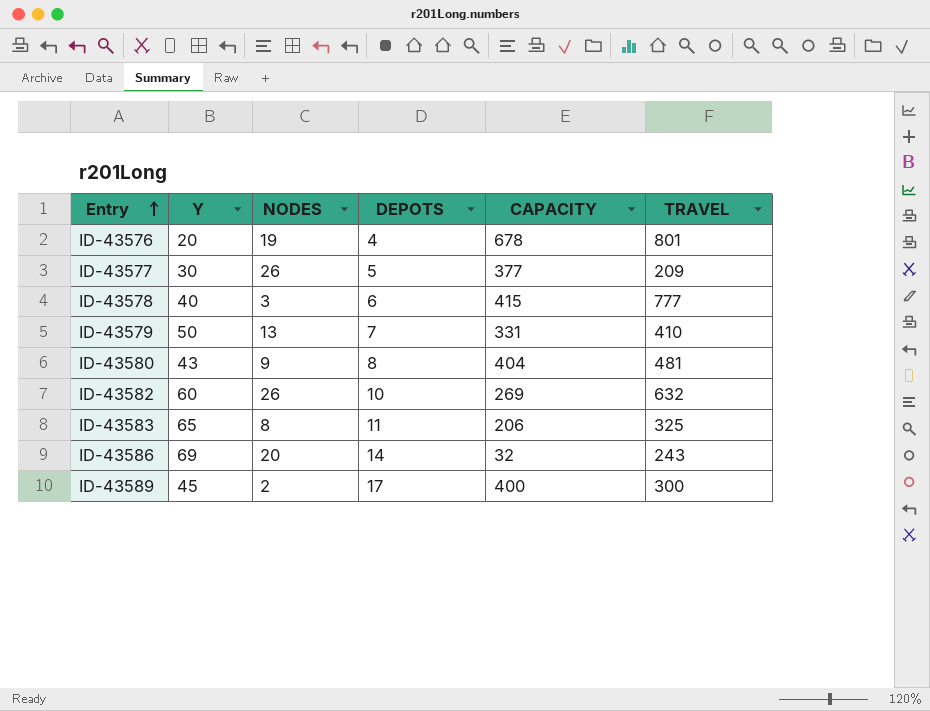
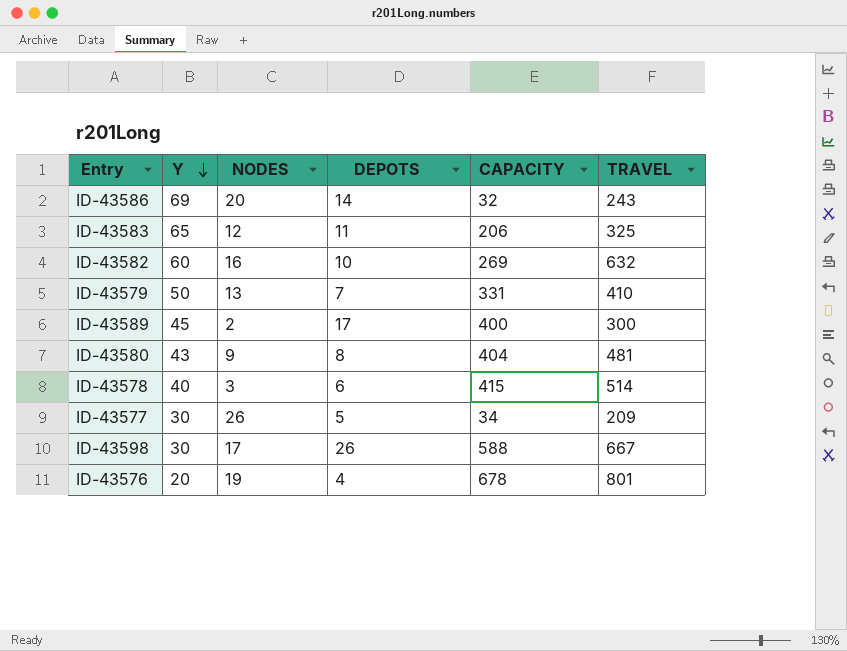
row order: Entry ascending -> Y descending
ID-43583 | NODES: 8 -> 12
ID-43582 | NODES: 26 -> 16
ID-43578 | TRAVEL: 777 -> 514
ID-43577 | CAPACITY: 377 -> 34
row ID-43598: none -> 30 | 17 | 26 | 588 | 667

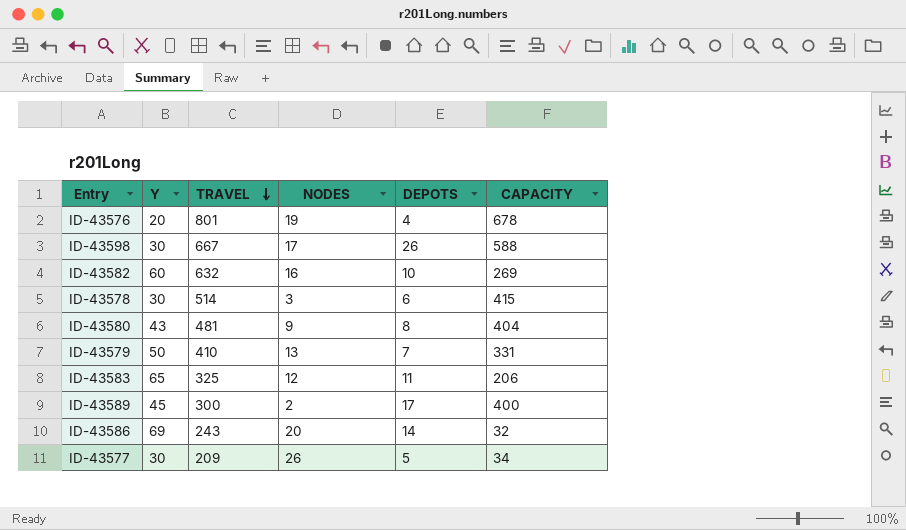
row order: Y descending -> TRAVEL descending
column TRAVEL | position: 6 -> 3
ID-43578 | Y: 40 -> 30

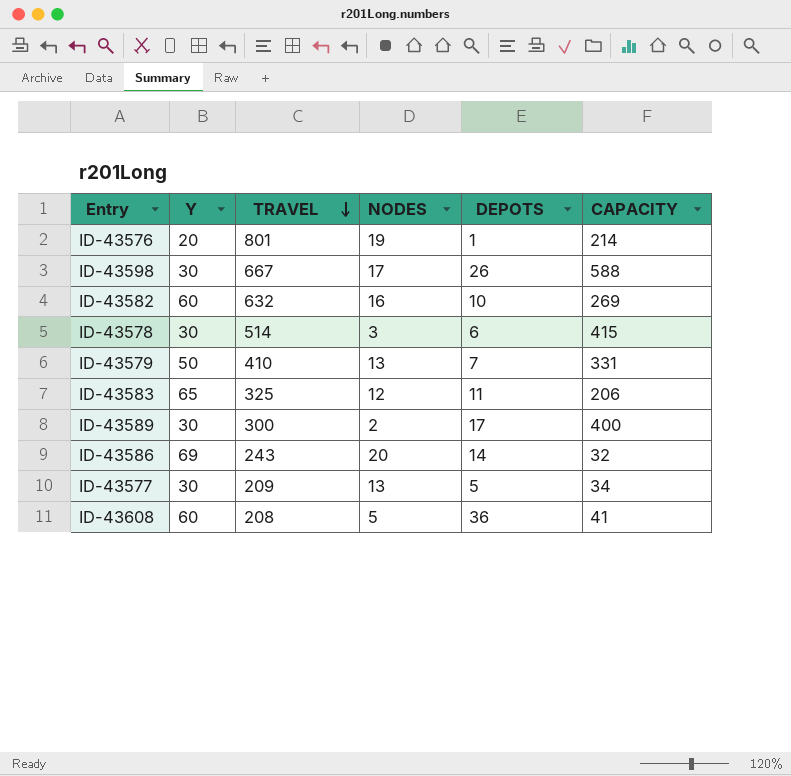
row ID-43580: 43 | 481 | 9 | 8 | 404 -> none
ID-43576 | DEPOTS: 4 -> 1
ID-43576 | CAPACITY: 678 -> 214
ID-43589 | Y: 45 -> 30
ID-43577 | NODES: 26 -> 13
row ID-43608: none -> 60 | 208 | 5 | 36 | 41

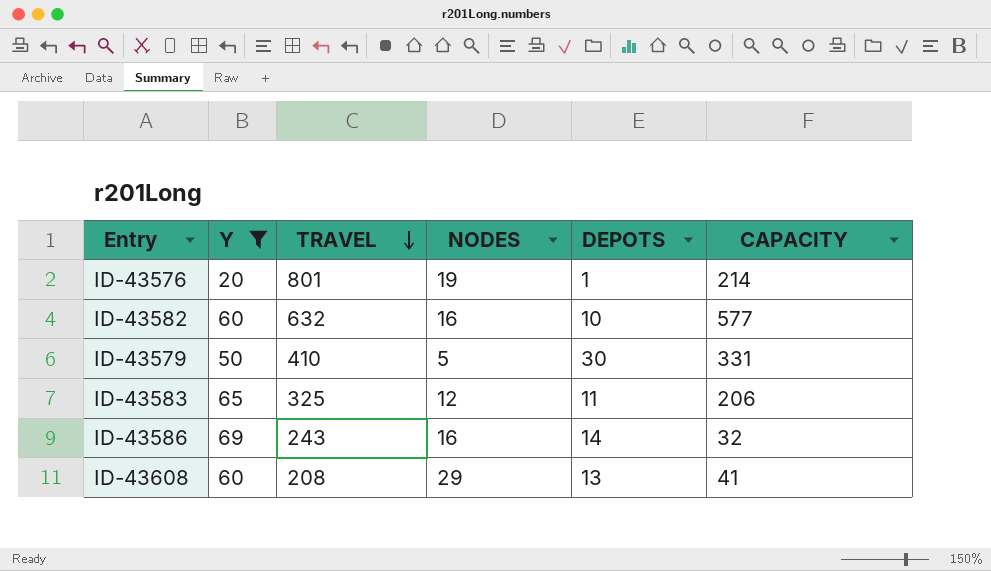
filter: none -> Y != 30
ID-43582 | CAPACITY: 269 -> 577
ID-43579 | NODES: 13 -> 5
ID-43579 | DEPOTS: 7 -> 30
ID-43586 | NODES: 20 -> 16
ID-43608 | NODES: 5 -> 29
ID-43608 | DEPOTS: 36 -> 13

